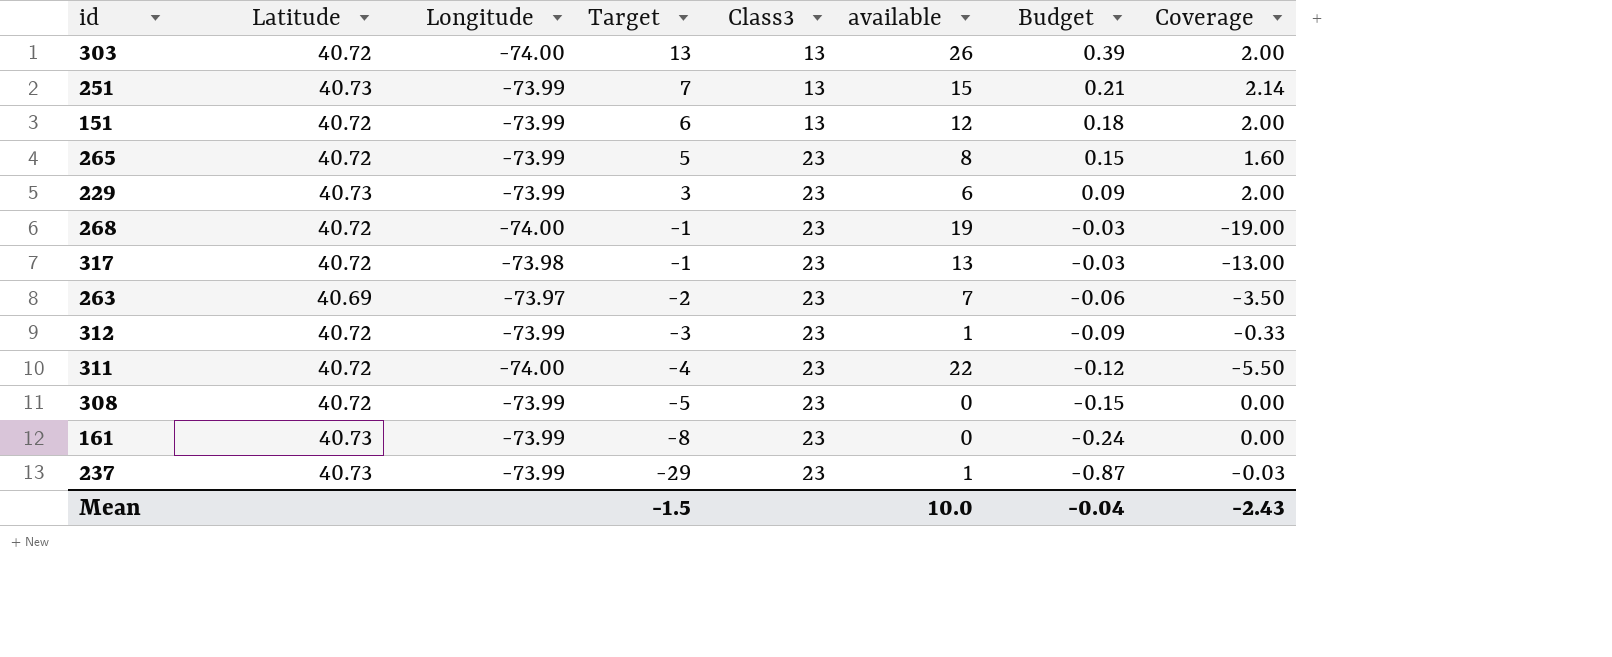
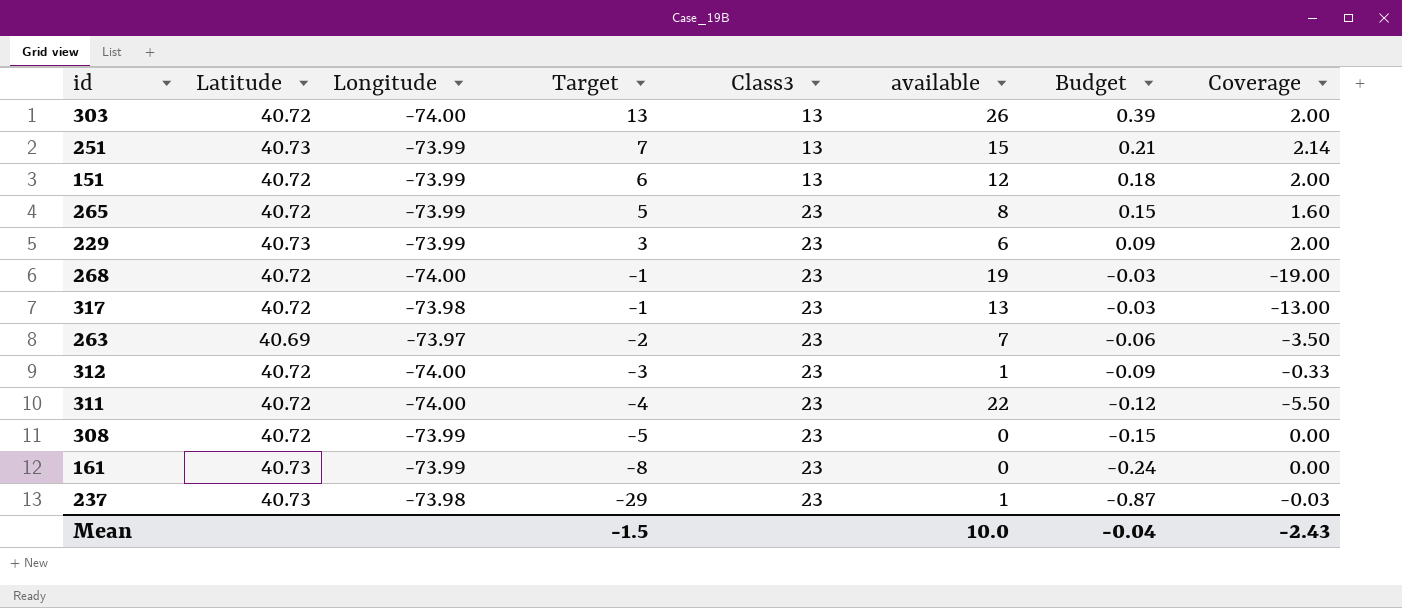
312 | Longitude: -73.99 -> -74.00
237 | Longitude: -73.99 -> -73.98

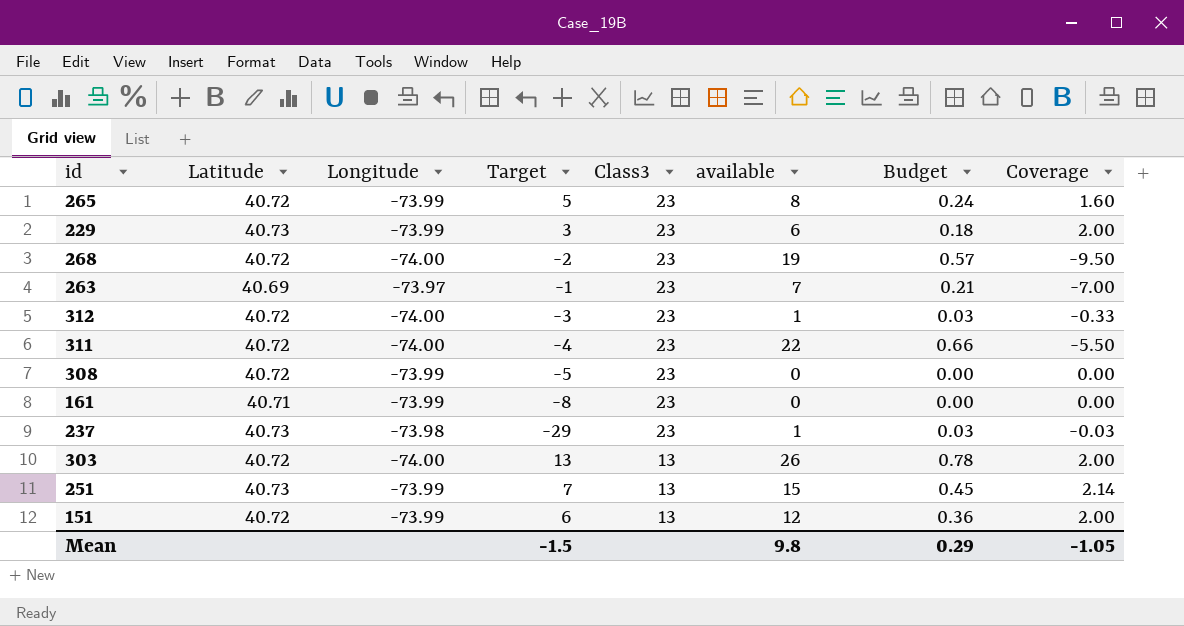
row order: Target descending -> Class3 descending
column Budget | formula: [Target] * 0.03 -> [available] * 0.03
row 317: 40.72 | -73.98 | -1 | 23 | 13 | -0.03 | -13.00 -> none
268 | Target: -1 -> -2
268 | Coverage: -19.00 -> -9.50
263 | Target: -2 -> -1
263 | Coverage: -3.50 -> -7.00
161 | Latitude: 40.73 -> 40.71
Mean | available: 10.0 -> 9.8
Mean | Budget: -0.04 -> 0.29
Mean | Coverage: -2.43 -> -1.05

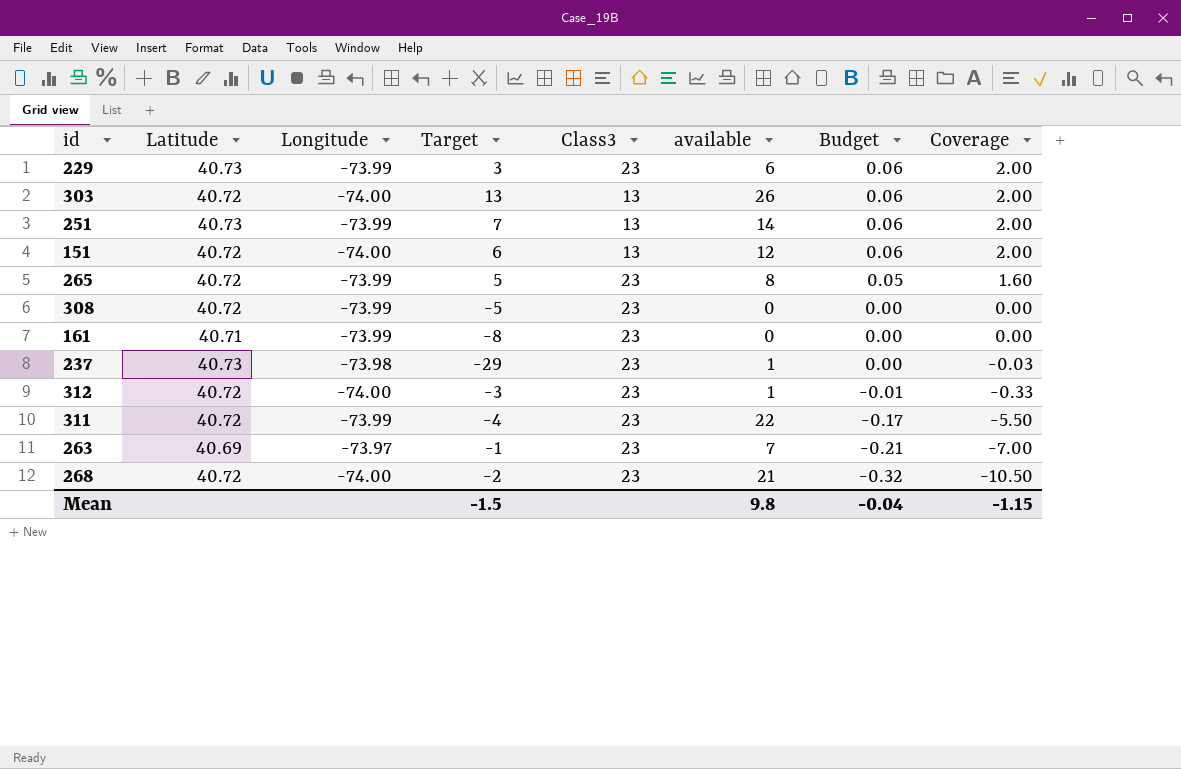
row order: Class3 descending -> Budget descending
column Budget | formula: [available] * 0.03 -> [Coverage] * 0.03
251 | available: 15 -> 14
251 | Coverage: 2.14 -> 2.00
151 | Longitude: -73.99 -> -74.00
311 | Longitude: -74.00 -> -73.99
268 | available: 19 -> 21
268 | Coverage: -9.50 -> -10.50
Mean | Budget: 0.29 -> -0.04
Mean | Coverage: -1.05 -> -1.15

